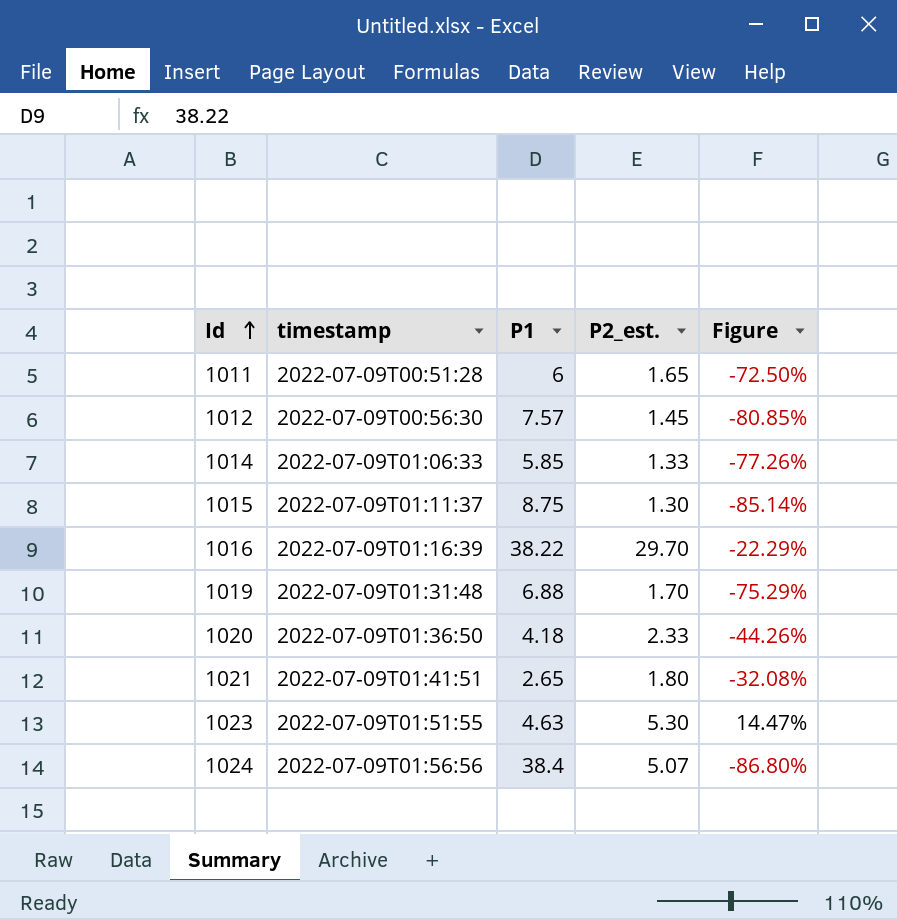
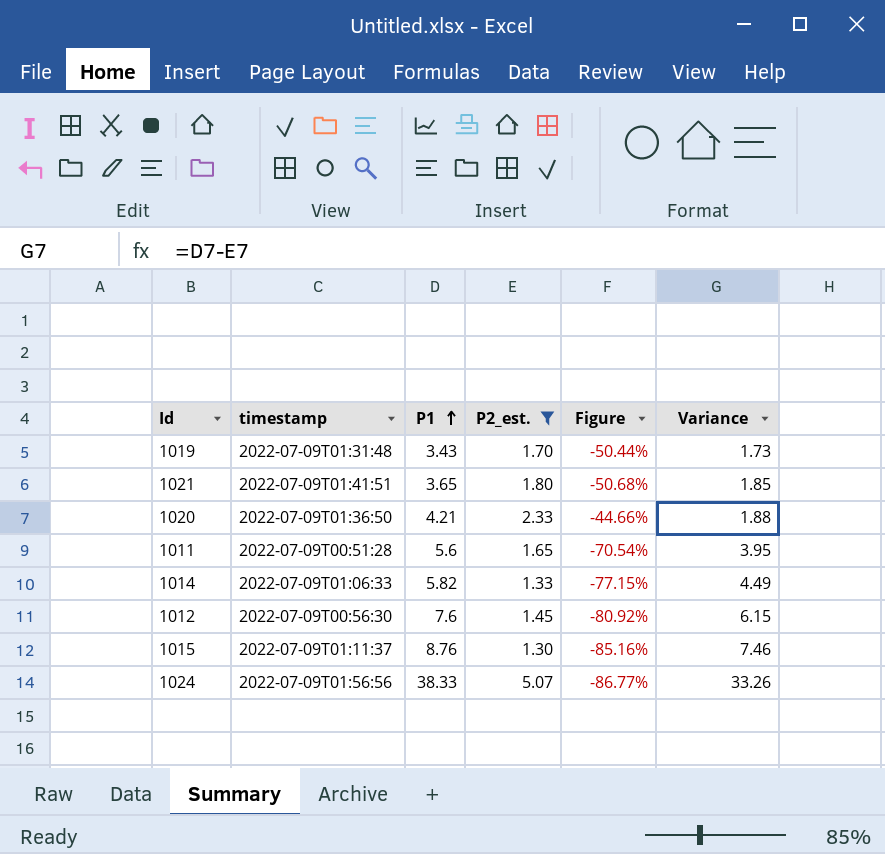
filter: none -> P2_est. <= 5.07
row order: Id ascending -> P1 ascending
column Variance | formula: none -> [P1] - [P2_est.]
1019 | P1: 6.88 -> 3.43
1019 | Figure: -75.29% -> -50.44%
1021 | P1: 2.65 -> 3.65
1021 | Figure: -32.08% -> -50.68%
1020 | P1: 4.18 -> 4.21
1020 | Figure: -44.26% -> -44.66%
1011 | P1: 6 -> 5.6
1011 | Figure: -72.50% -> -70.54%
1014 | P1: 5.85 -> 5.82
1014 | Figure: -77.26% -> -77.15%
1012 | P1: 7.57 -> 7.6
1012 | Figure: -80.85% -> -80.92%
1015 | P1: 8.75 -> 8.76
1015 | Figure: -85.14% -> -85.16%
1024 | P1: 38.4 -> 38.33
1024 | Figure: -86.80% -> -86.77%

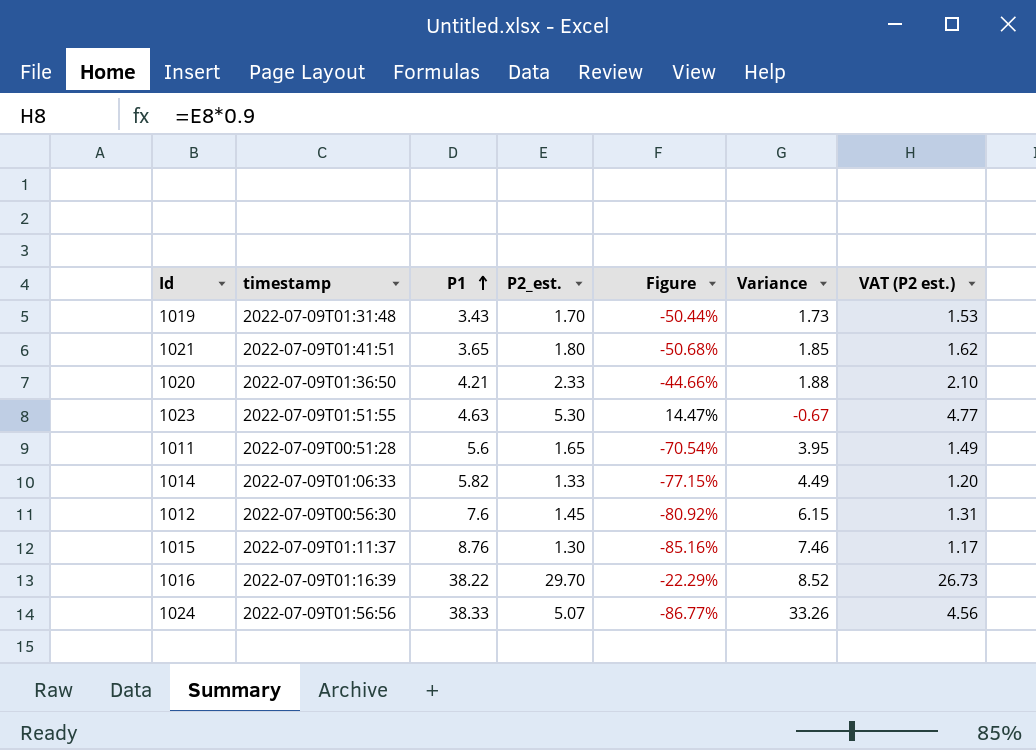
filter: P2_est. <= 5.07 -> none
column VAT (P2 est.) | formula: none -> [P2_est.] * 0.9

